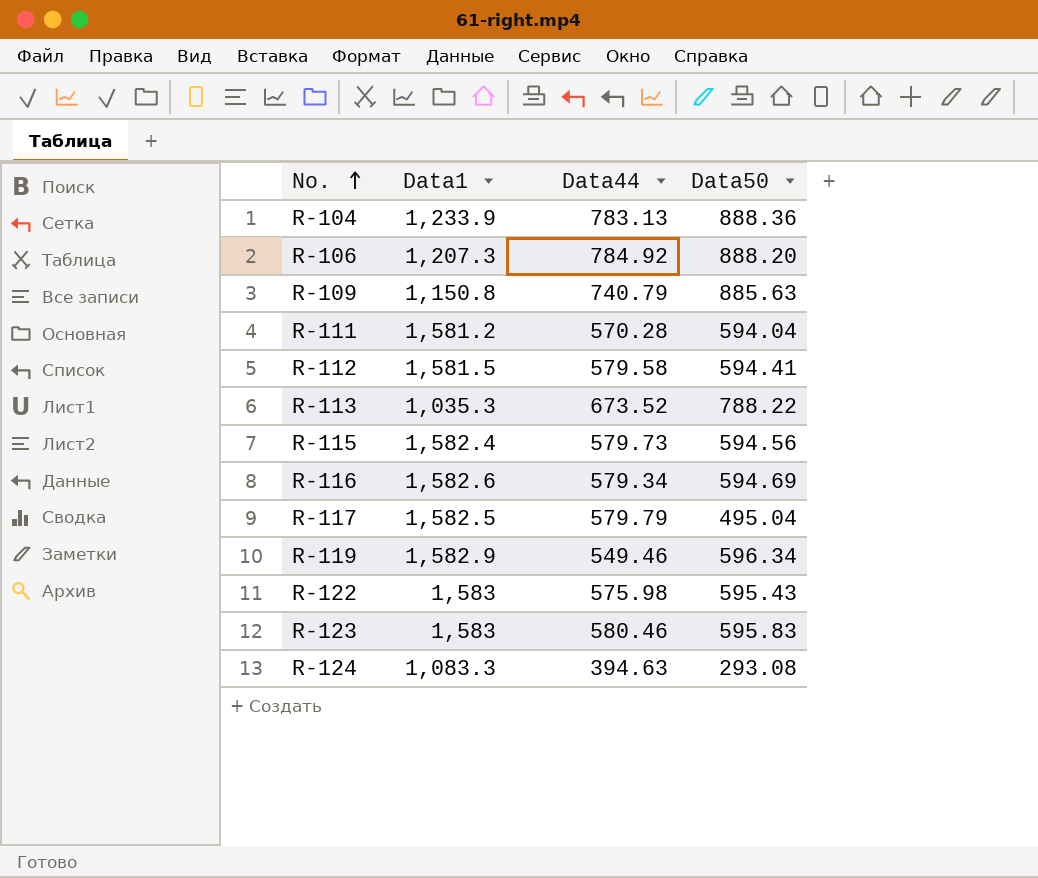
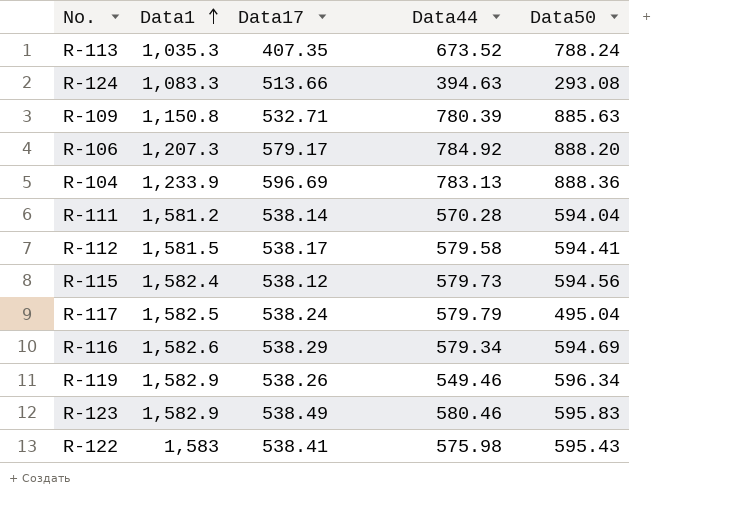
row order: No. ascending -> Data1 ascending
column Data17 | position: none -> 3
R-113 | Data50: 788.22 -> 788.24
R-109 | Data44: 740.79 -> 780.39
R-123 | Data1: 1,583 -> 1,582.9

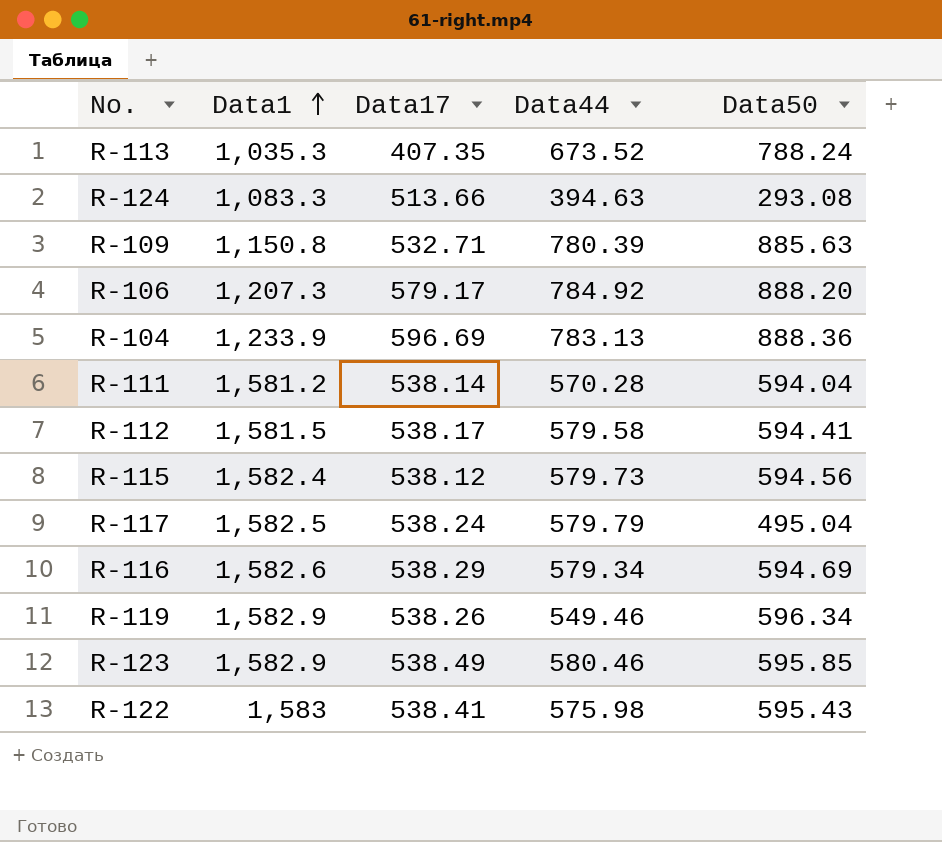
R-123 | Data50: 595.83 -> 595.85

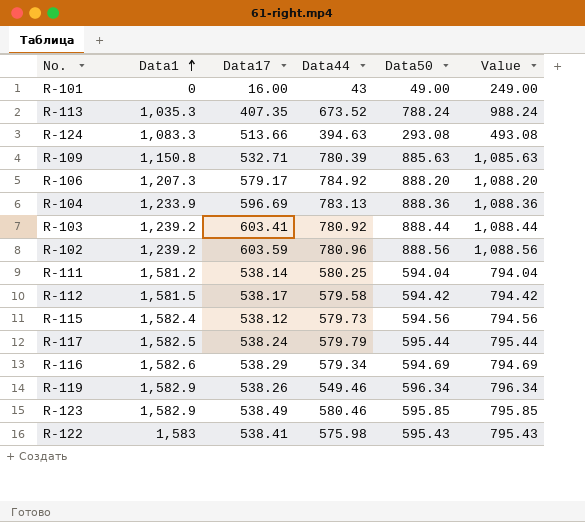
column Value | formula: none -> [Data50] + 200
row R-101: none -> 0 | 16.00 | 43 | 49.00 | 249.00
row R-103: none -> 1,239.2 | 603.41 | 780.92 | 888.44 | 1,088.44
row R-102: none -> 1,239.2 | 603.59 | 780.96 | 888.56 | 1,088.56
R-111 | Data44: 570.28 -> 580.25
R-112 | Data50: 594.41 -> 594.42
R-117 | Data50: 495.04 -> 595.44

